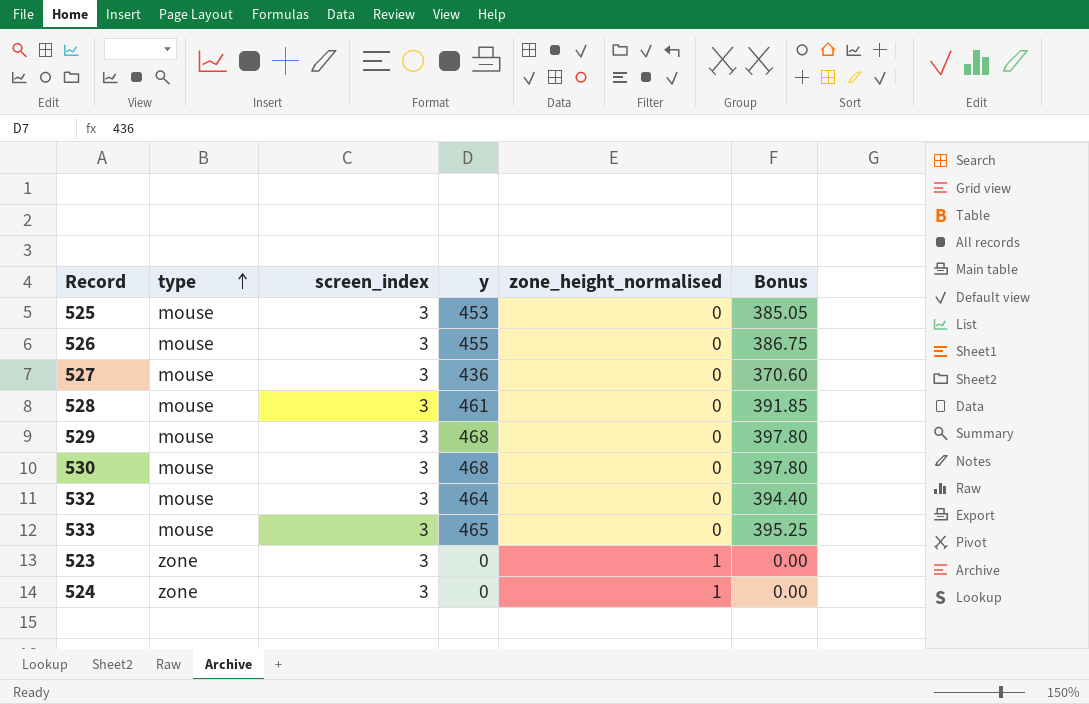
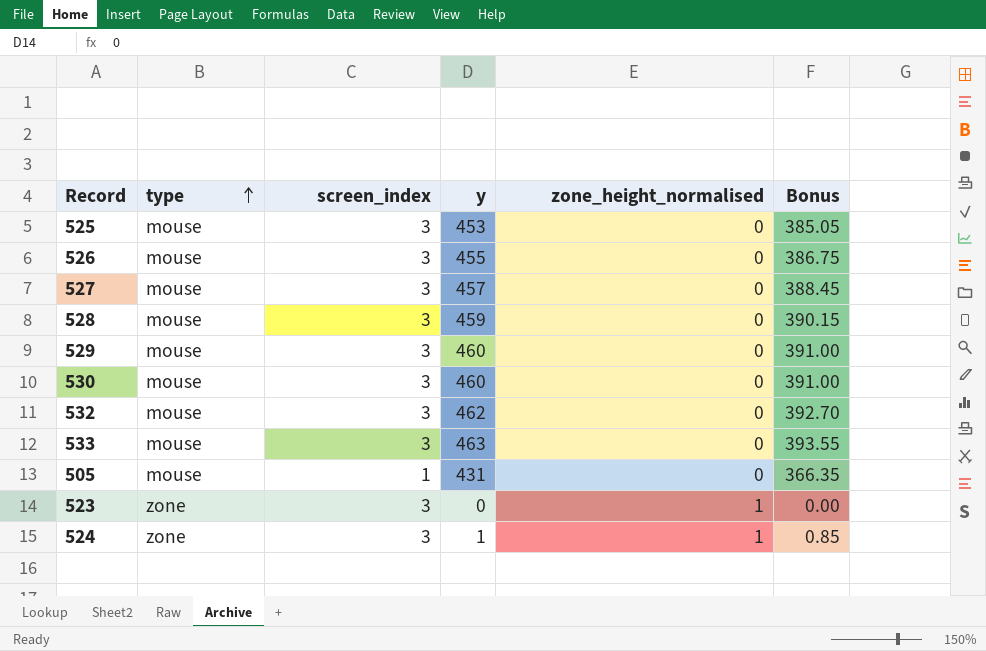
527 | y: 436 -> 457
527 | Bonus: 370.60 -> 388.45
528 | y: 461 -> 459
528 | Bonus: 391.85 -> 390.15
529 | y: 468 -> 460
529 | Bonus: 397.80 -> 391.00
530 | y: 468 -> 460
530 | Bonus: 397.80 -> 391.00
532 | y: 464 -> 462
532 | Bonus: 394.40 -> 392.70
533 | y: 465 -> 463
533 | Bonus: 395.25 -> 393.55
row 505: none -> mouse | 1 | 431 | 0 | 366.35
524 | y: 0 -> 1
524 | Bonus: 0.00 -> 0.85

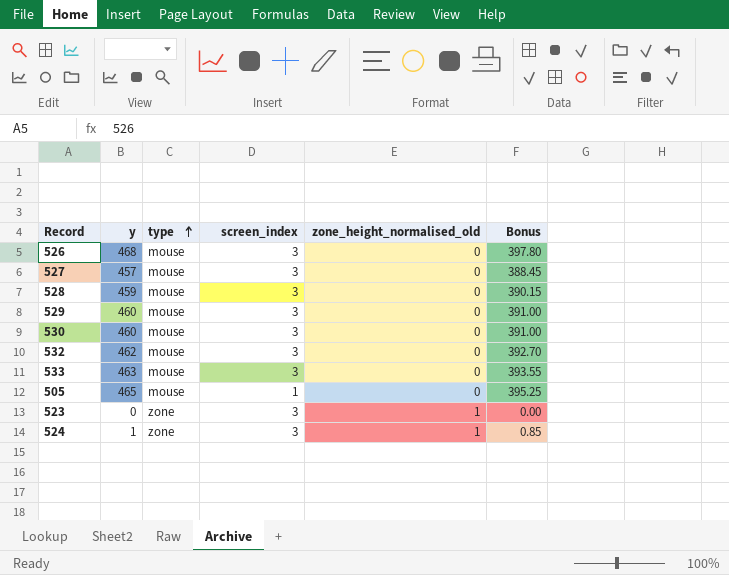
column y | position: 4 -> 2
column name: zone_height_normalised -> zone_height_normalised_old
row 525: mouse | 3 | 453 | 0 | 385.05 -> none
526 | y: 455 -> 468
526 | Bonus: 386.75 -> 397.80
505 | y: 431 -> 465
505 | Bonus: 366.35 -> 395.25

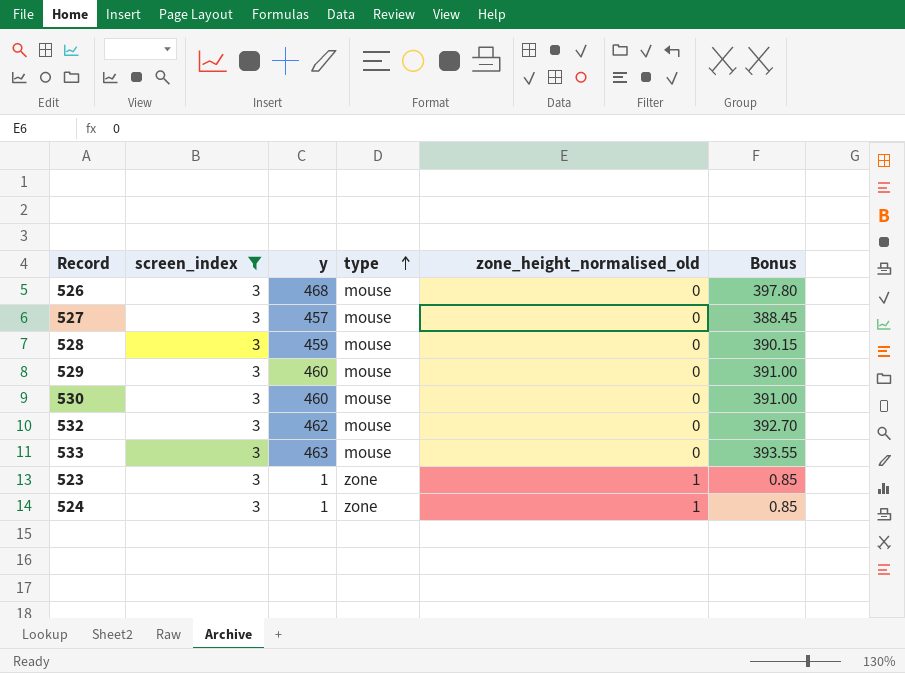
filter: none -> screen_index = 3
column screen_index | position: 4 -> 2
523 | y: 0 -> 1
523 | Bonus: 0.00 -> 0.85

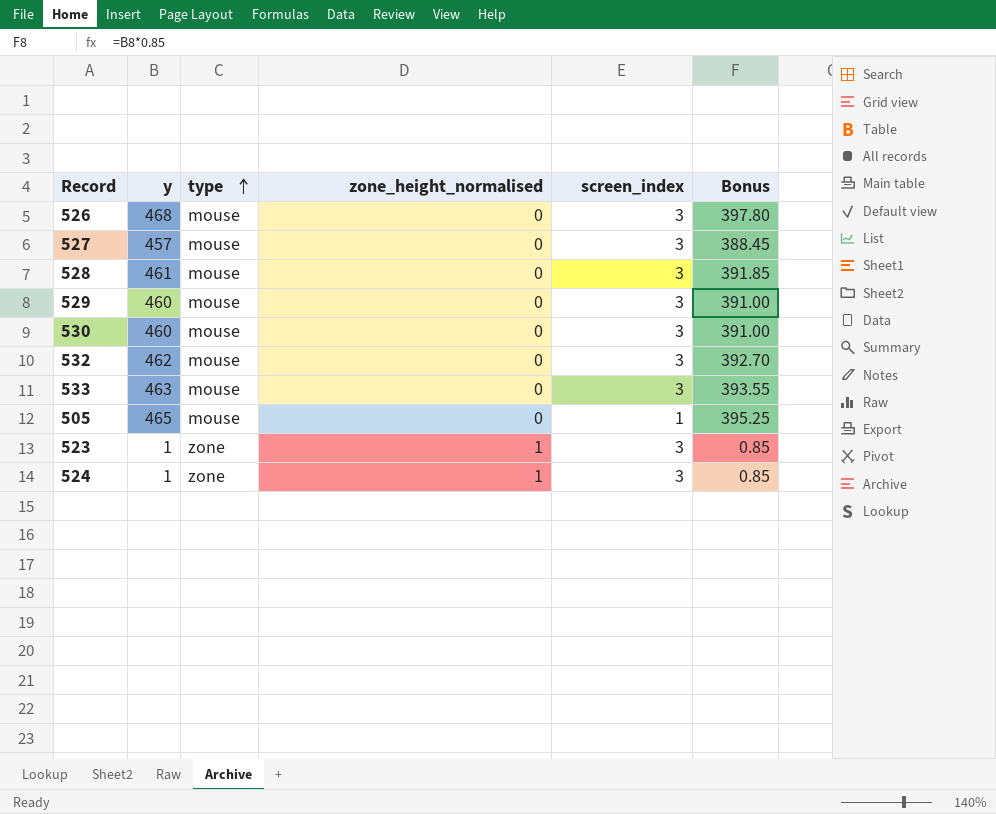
filter: screen_index = 3 -> none
column name: zone_height_normalised_old -> zone_height_normalised
column screen_index | position: 2 -> 5
528 | y: 459 -> 461
528 | Bonus: 390.15 -> 391.85

